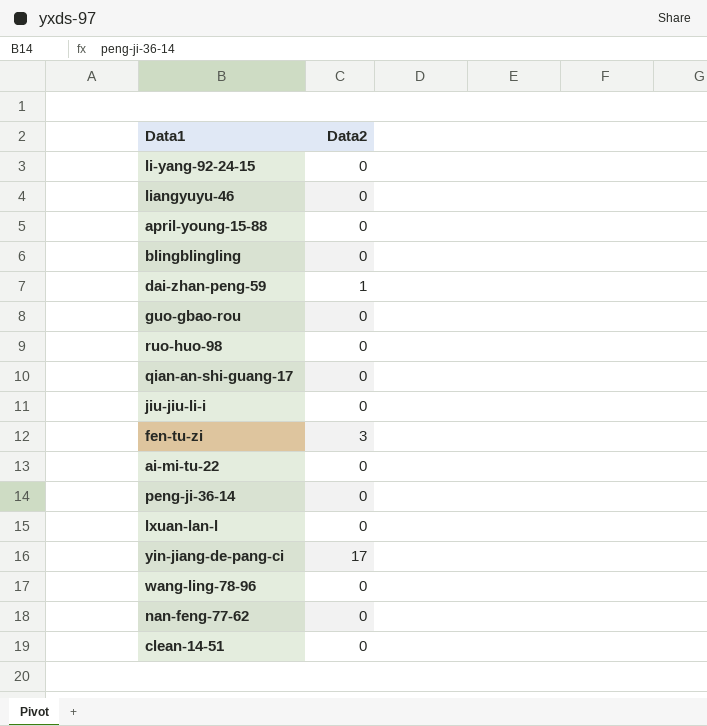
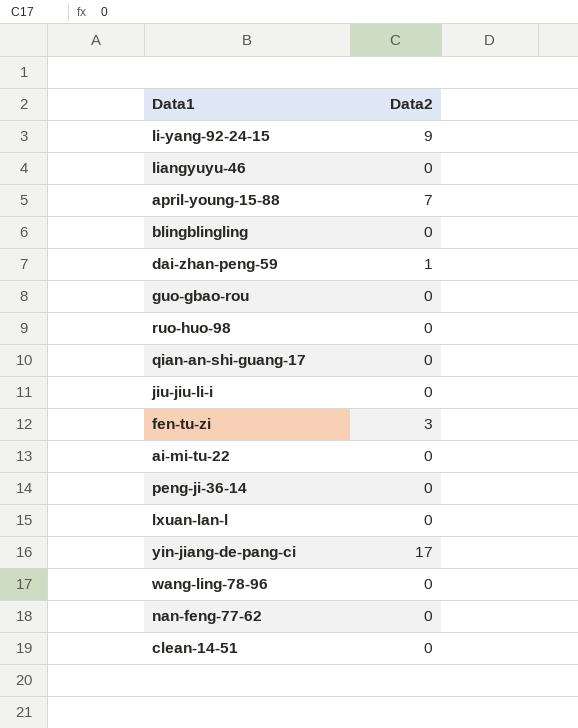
li-yang-92-24-15 | Data2: 0 -> 9
april-young-15-88 | Data2: 0 -> 7

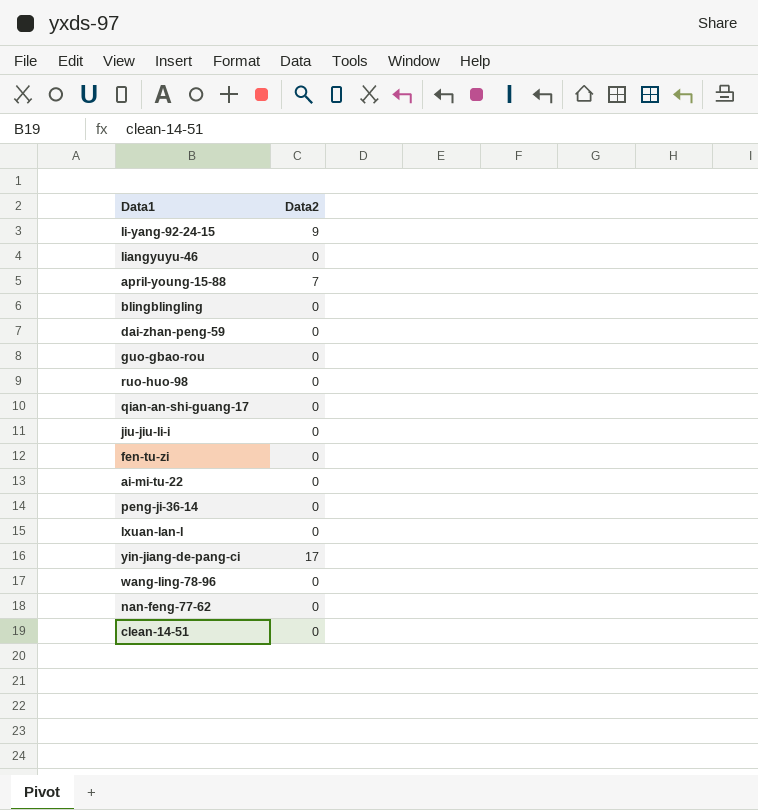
dai-zhan-peng-59 | Data2: 1 -> 0
fen-tu-zi | Data2: 3 -> 0

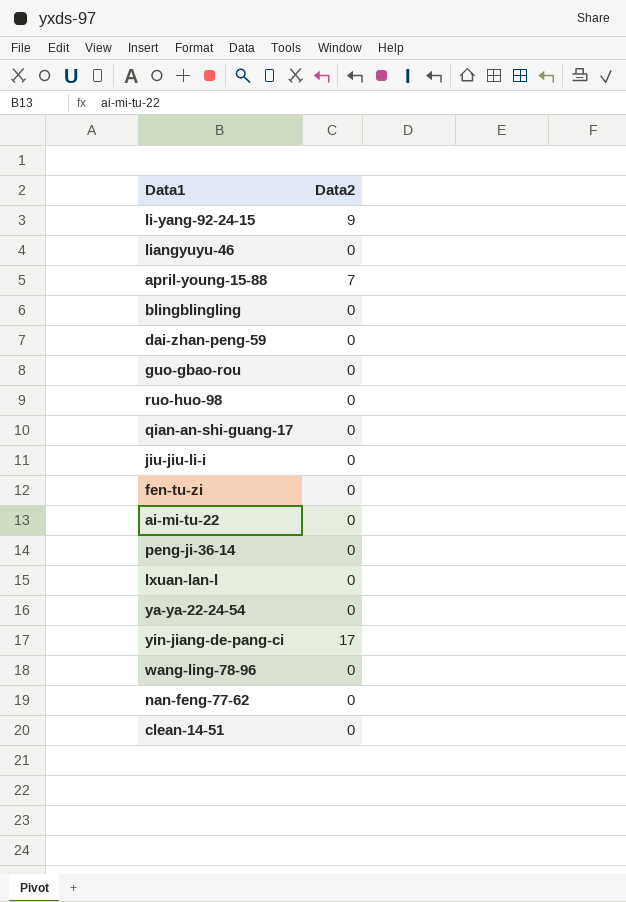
row ya-ya-22-24-54: none -> 0

